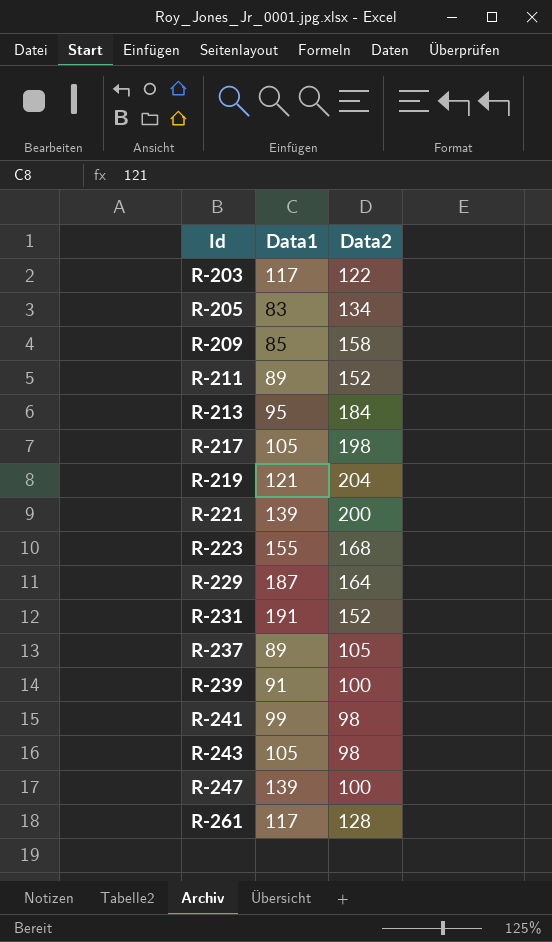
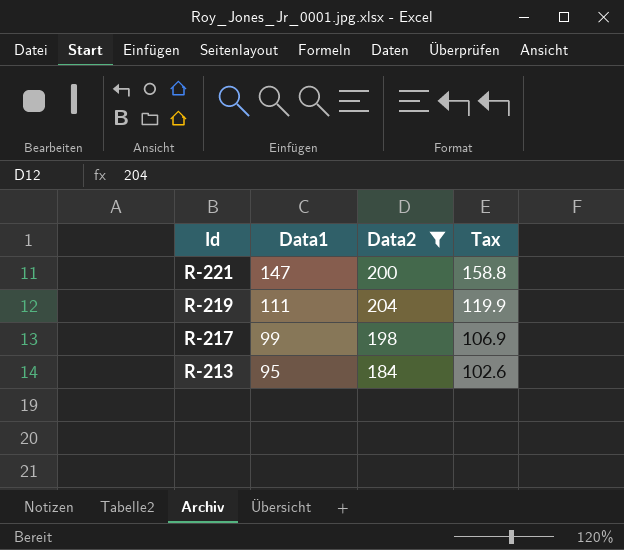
filter: none -> Data2 >= 184
row order: Id ascending -> Id descending
column Tax | formula: none -> [Data1] * 1.08
R-221 | Data1: 139 -> 147
R-219 | Data1: 121 -> 111
R-217 | Data1: 105 -> 99

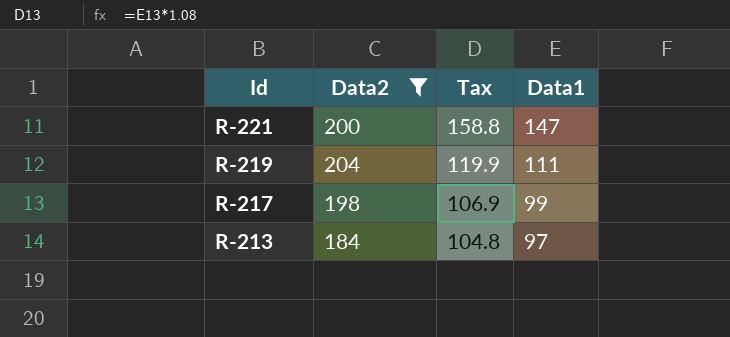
column Data1 | position: 2 -> 4
R-213 | Tax: 102.6 -> 104.8
R-213 | Data1: 95 -> 97

